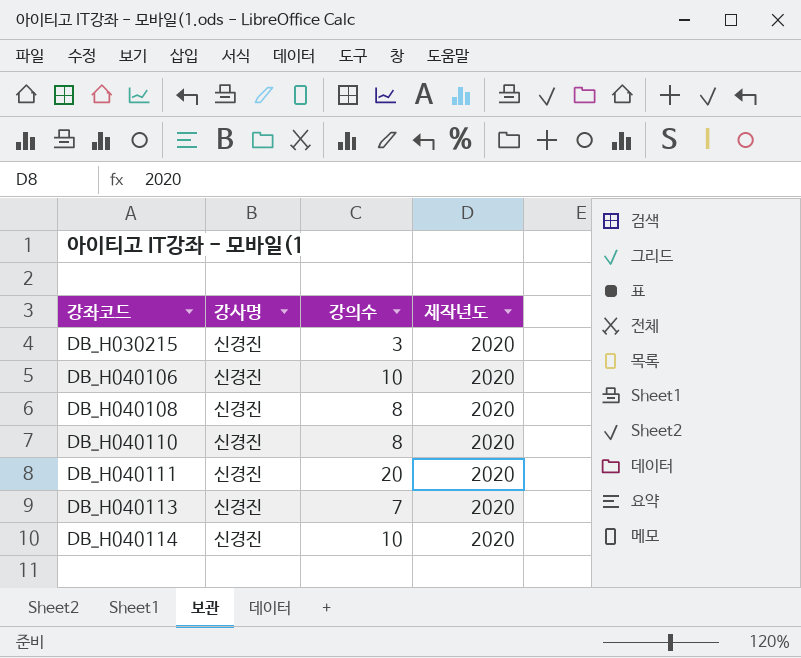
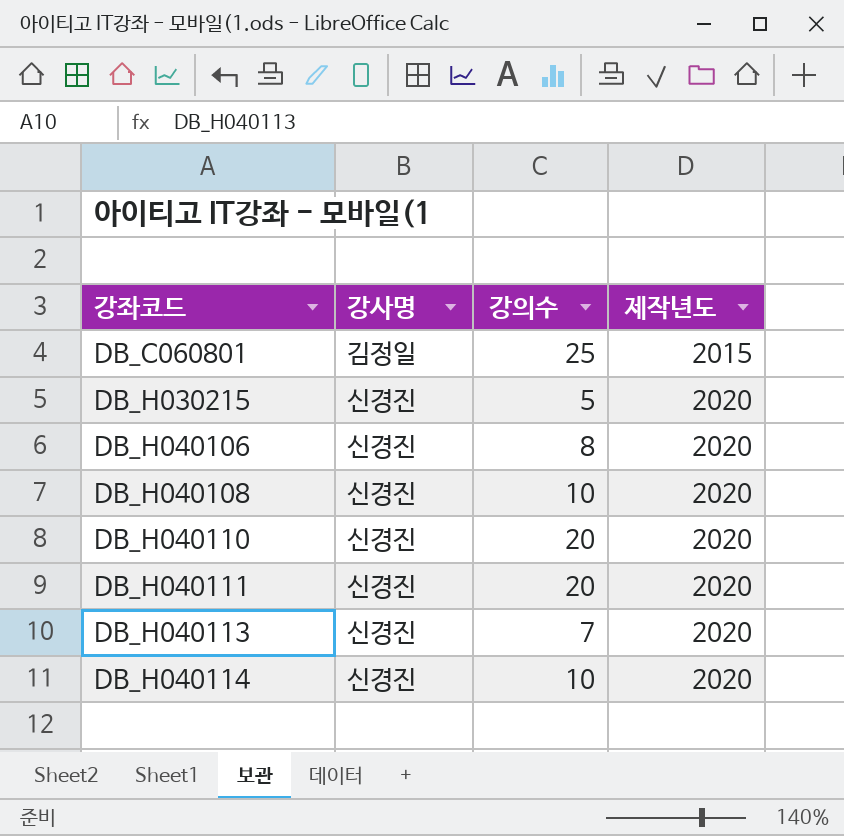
row DB_C060801: none -> 김정일 | 25 | 2015
DB_H030215 | 강의수: 3 -> 5
DB_H040106 | 강의수: 10 -> 8
DB_H040108 | 강의수: 8 -> 10
DB_H040110 | 강의수: 8 -> 20

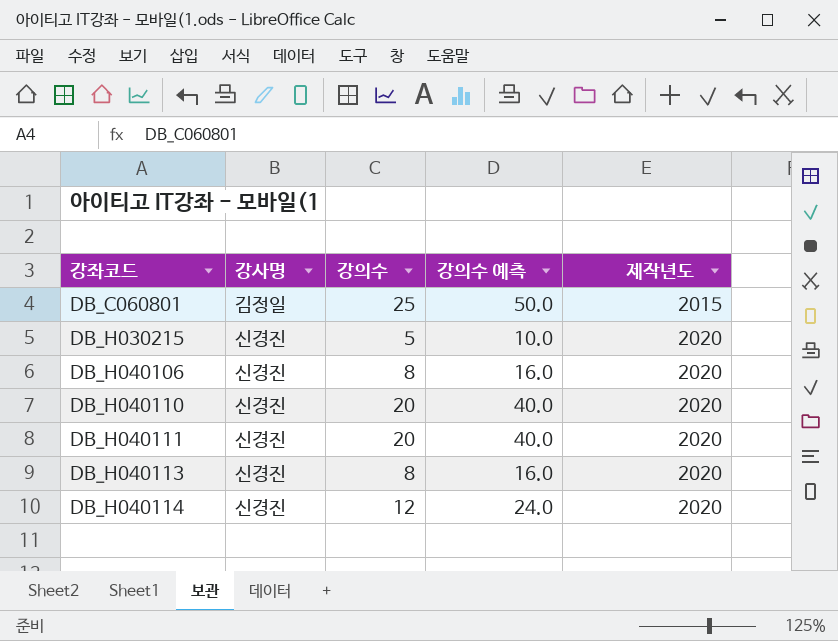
column 강의수 예측 | formula: none -> [강의수] * 2
row DB_H040108: 신경진 | 10 | 2020 -> none
DB_H040113 | 강의수: 7 -> 8
DB_H040114 | 강의수: 10 -> 12

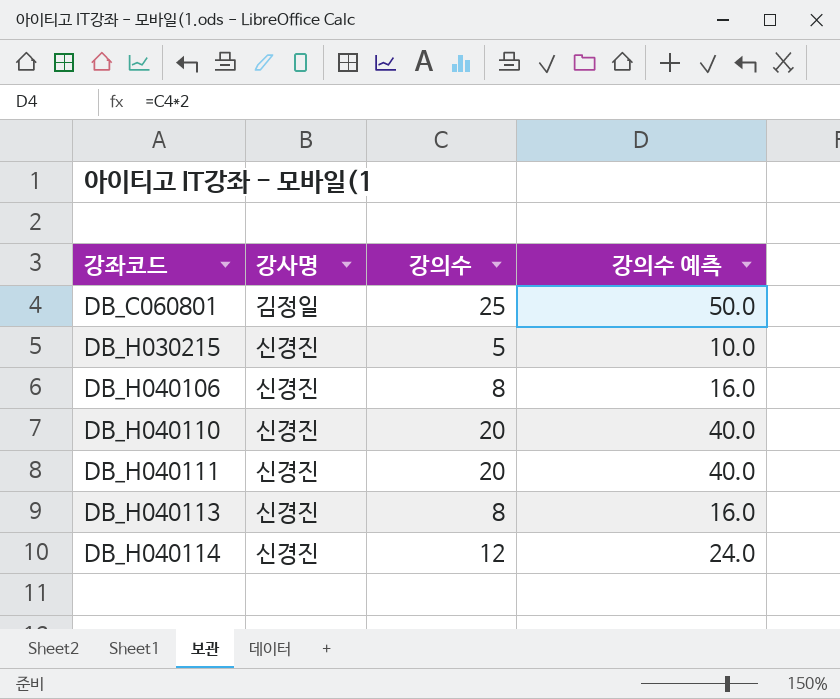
column 제작년도 | position: 5 -> none

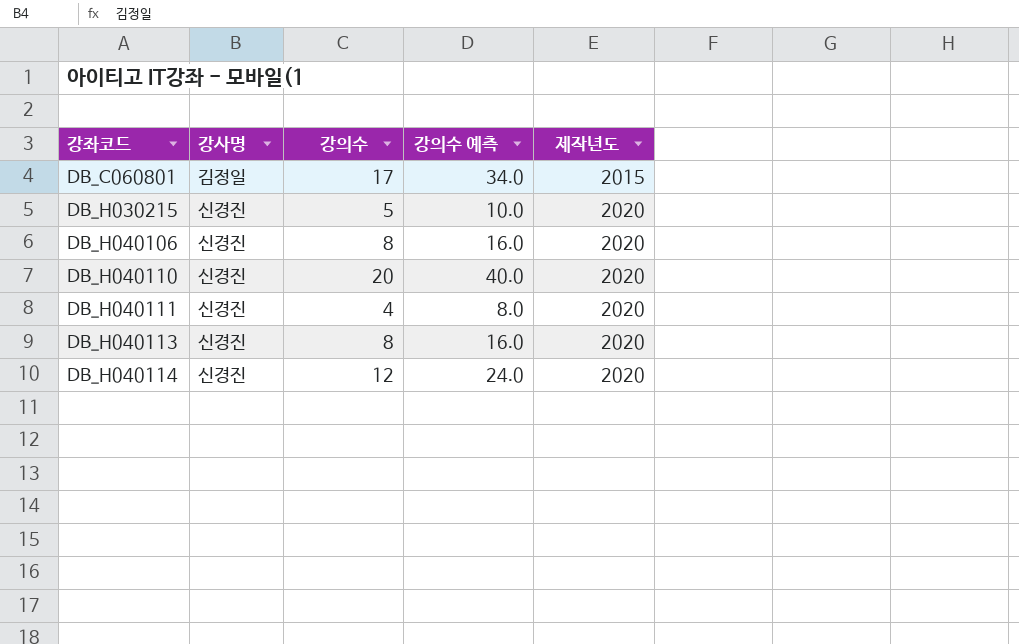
column 제작년도 | position: none -> 5
DB_C060801 | 강의수: 25 -> 17
DB_C060801 | 강의수 예측: 50.0 -> 34.0
DB_H040111 | 강의수: 20 -> 4
DB_H040111 | 강의수 예측: 40.0 -> 8.0

